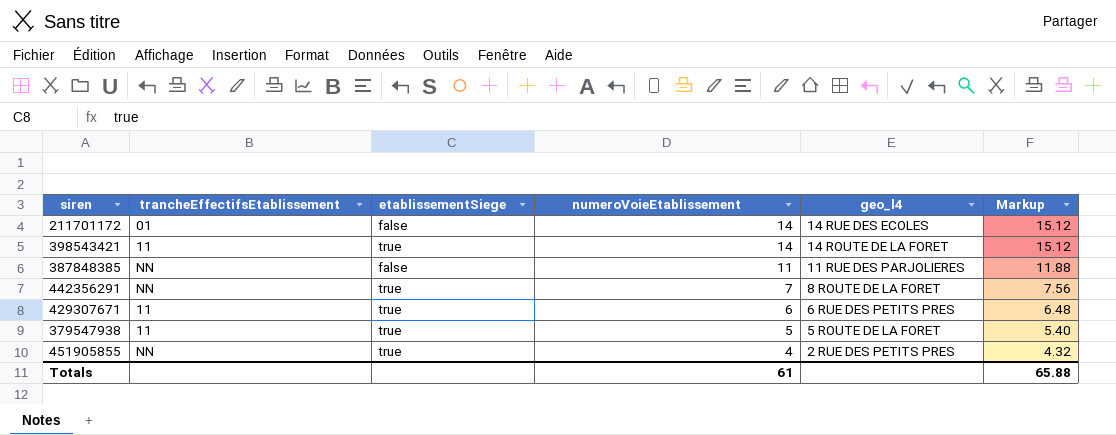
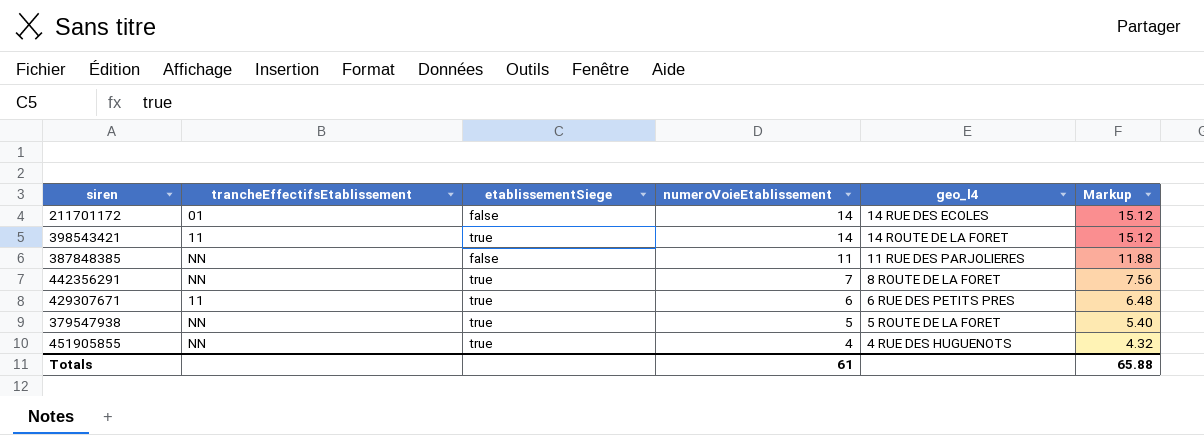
379547938 | trancheEffectifsEtablissement: 11 -> NN
451905855 | geo_l4: 2 RUE DES PETITS PRES -> 4 RUE DES HUGUENOTS

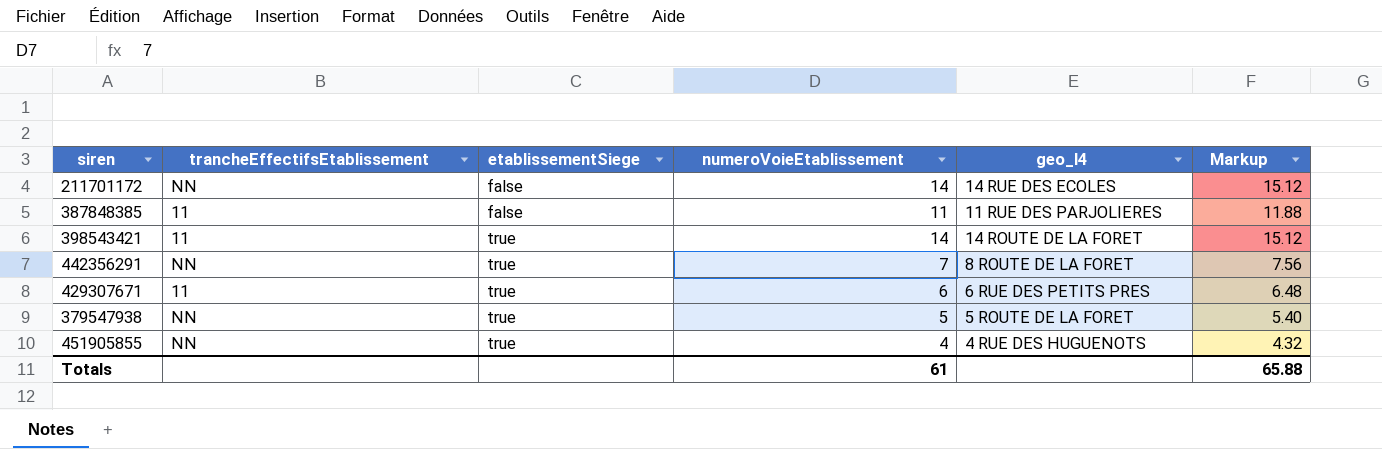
row order: numeroVoieEtablissement descending -> etablissementSiege ascending
211701172 | trancheEffectifsEtablissement: 01 -> NN
387848385 | trancheEffectifsEtablissement: NN -> 11

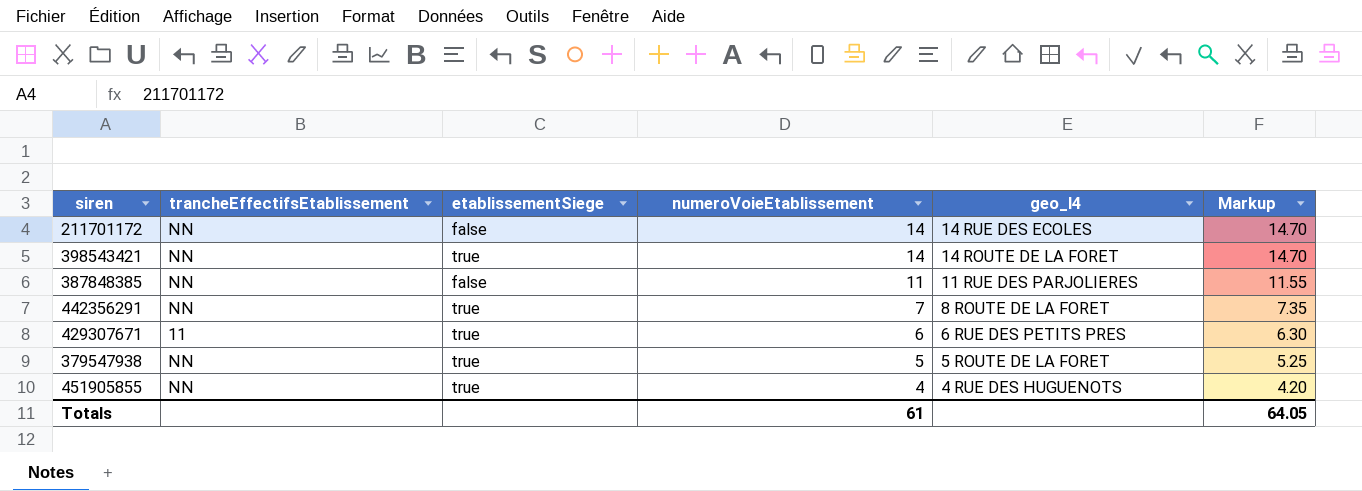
row order: etablissementSiege ascending -> numeroVoieEtablissement descending
column Markup | formula: [numeroVoieEtablissement] * 1.08 -> [numeroVoieEtablissement] * 1.05
398543421 | trancheEffectifsEtablissement: 11 -> NN
387848385 | trancheEffectifsEtablissement: 11 -> NN
Totals | Markup: 65.88 -> 64.05

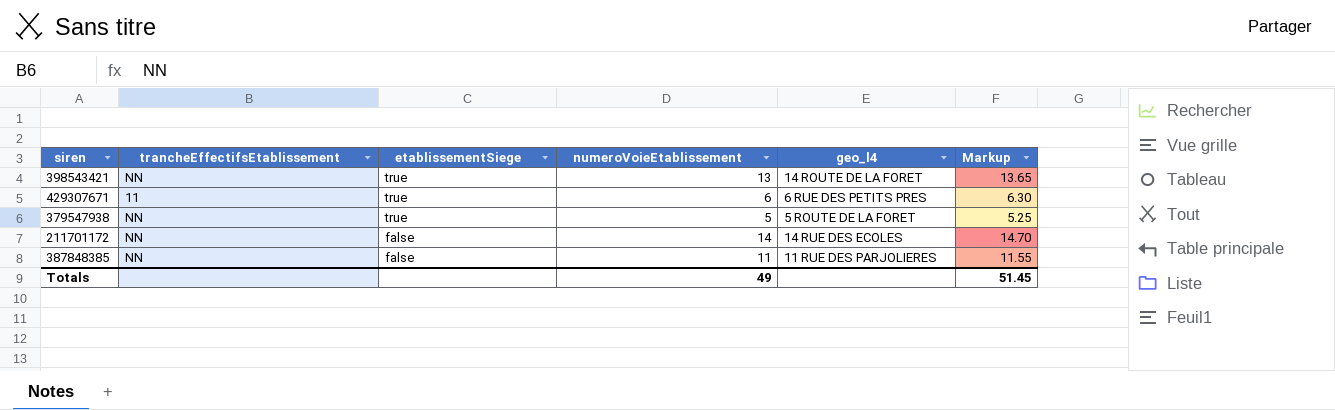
row order: numeroVoieEtablissement descending -> etablissementSiege descending
row 442356291: NN | true | 7 | 8 ROUTE DE LA FORET | 7.35 -> none
row 451905855: NN | true | 4 | 4 RUE DES HUGUENOTS | 4.20 -> none
398543421 | numeroVoieEtablissement: 14 -> 13
398543421 | Markup: 14.70 -> 13.65
Totals | numeroVoieEtablissement: 61 -> 49
Totals | Markup: 64.05 -> 51.45

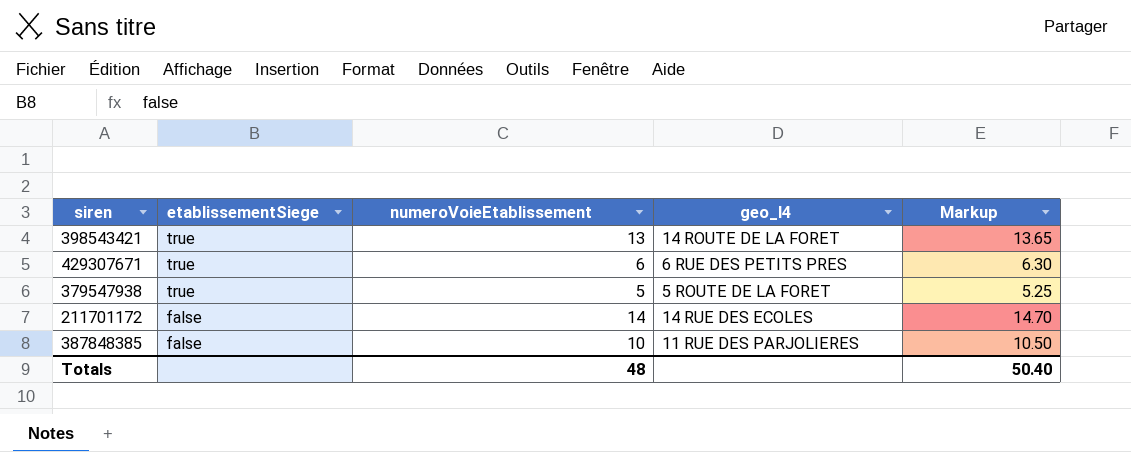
column trancheEffectifsEtablissement | position: 2 -> none
387848385 | numeroVoieEtablissement: 11 -> 10
387848385 | Markup: 11.55 -> 10.50
Totals | numeroVoieEtablissement: 49 -> 48
Totals | Markup: 51.45 -> 50.40

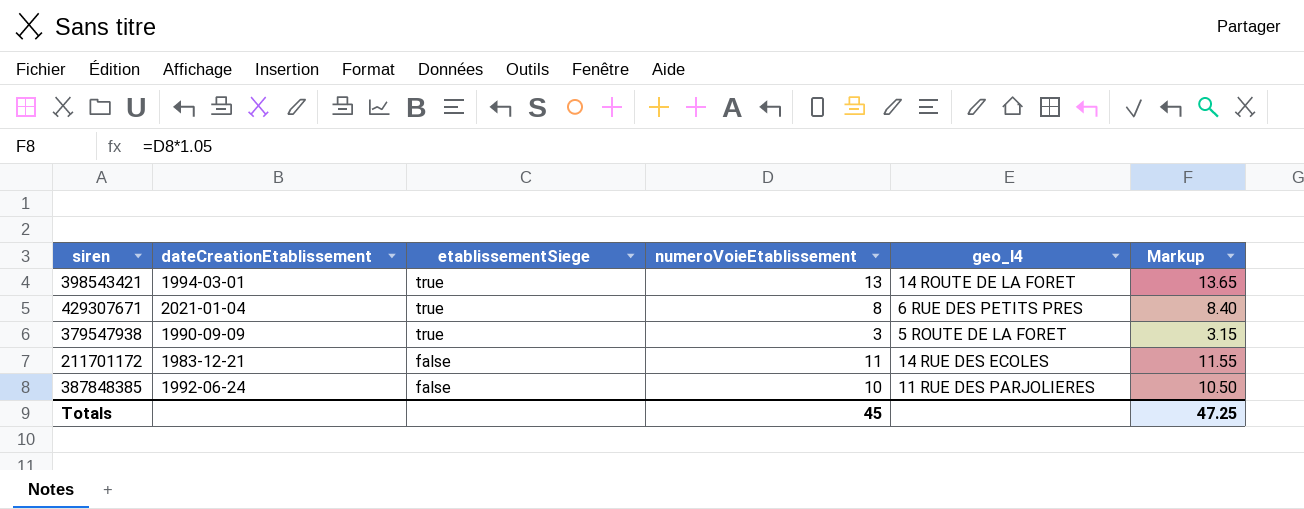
column dateCreationEtablissement | position: none -> 2
429307671 | numeroVoieEtablissement: 6 -> 8
429307671 | Markup: 6.30 -> 8.40
379547938 | numeroVoieEtablissement: 5 -> 3
379547938 | Markup: 5.25 -> 3.15
211701172 | numeroVoieEtablissement: 14 -> 11
211701172 | Markup: 14.70 -> 11.55
Totals | numeroVoieEtablissement: 48 -> 45
Totals | Markup: 50.40 -> 47.25

